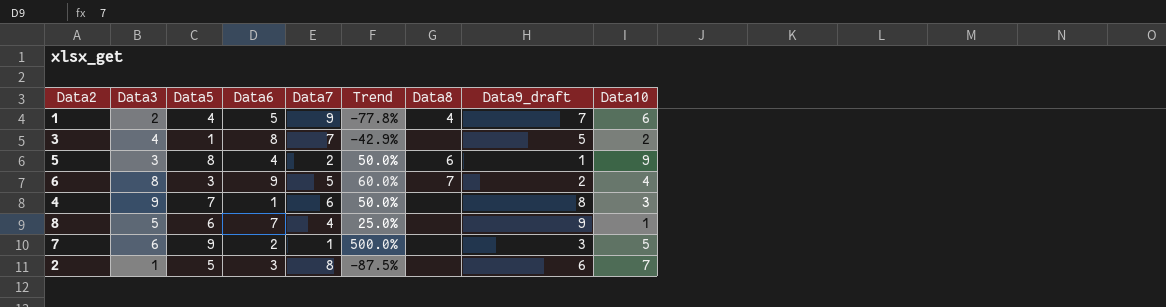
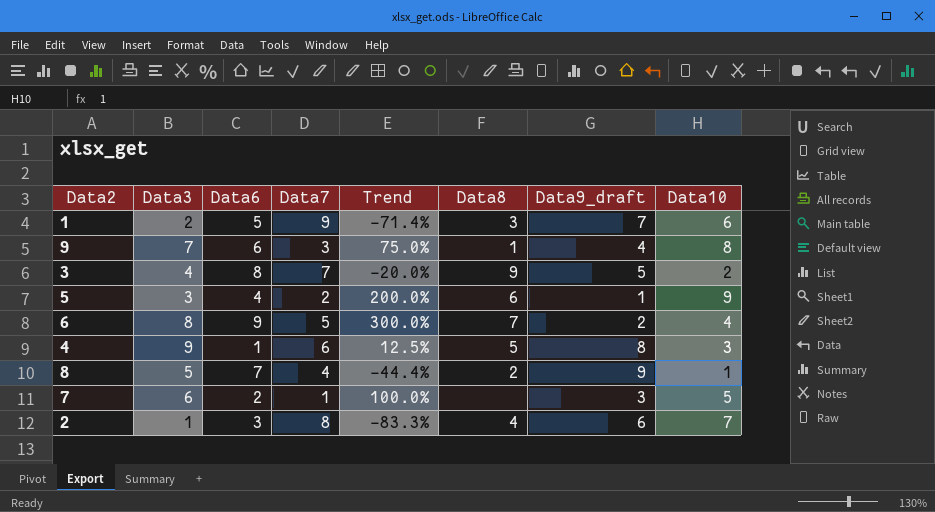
column Data5 | position: 3 -> none
column Trend | formula: ([Data3] - [Data7]) / [Data7] -> ([Data3] - [Data9_draft]) / [Data9_draft]
1 | Data8: 4 -> 3
row 9: none -> 7 | 6 | 3 | 75.0% | 1 | 4 | 8
3 | Data8: none -> 9
4 | Data8: none -> 5
8 | Data8: none -> 2
2 | Data8: none -> 4

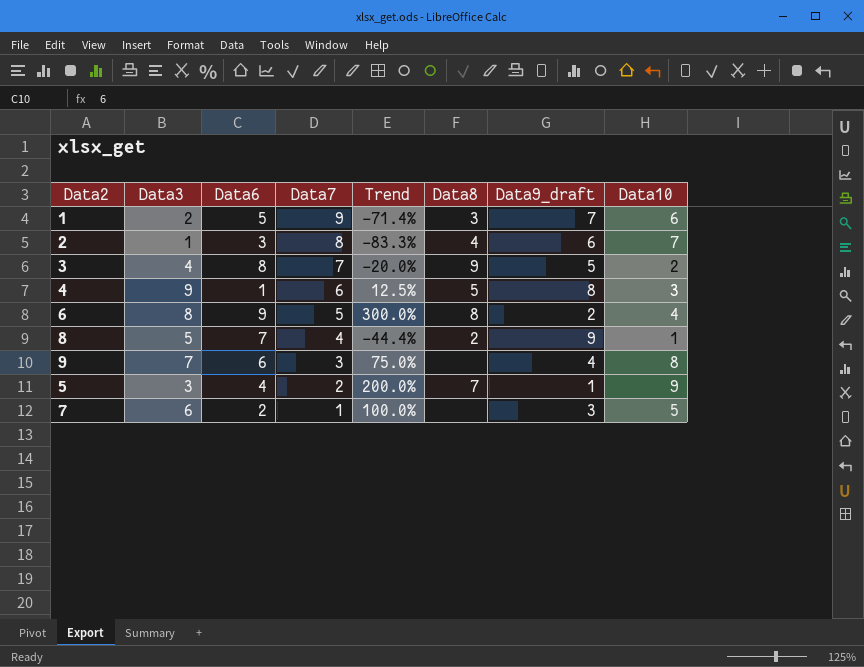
row order: none -> Data7 descending
6 | Data8: 7 -> 8
9 | Data8: 1 -> none
5 | Data8: 6 -> 7

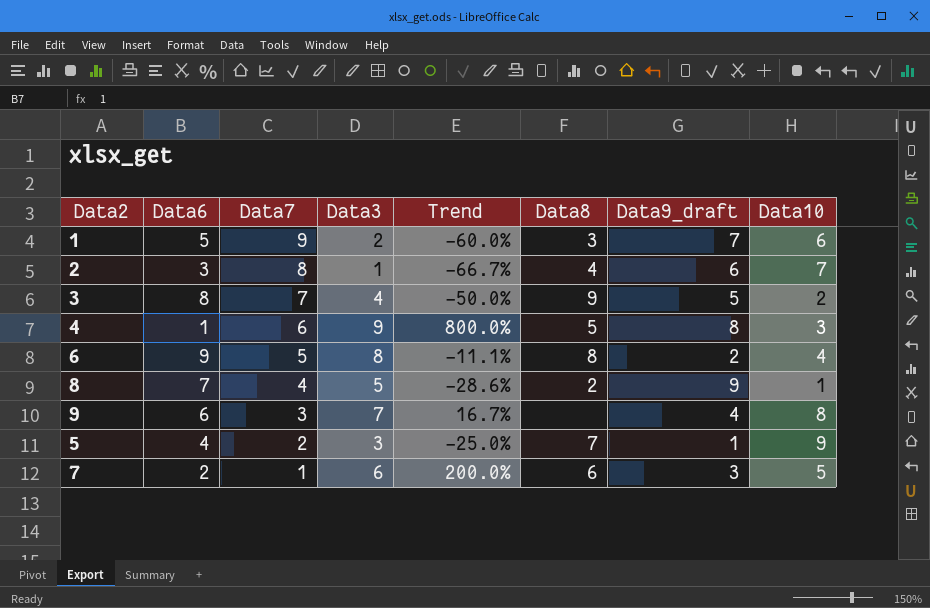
column Data3 | position: 2 -> 4
column Trend | formula: ([Data3] - [Data9_draft]) / [Data9_draft] -> ([Data3] - [Data6]) / [Data6]
7 | Data8: none -> 6

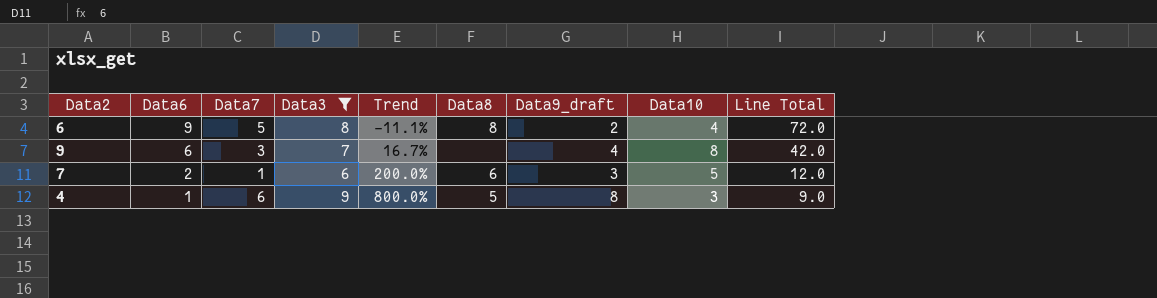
filter: none -> Data3 >= 6
row order: Data7 descending -> Data6 descending
column Line Total | formula: none -> [Data6] * [Data3]

